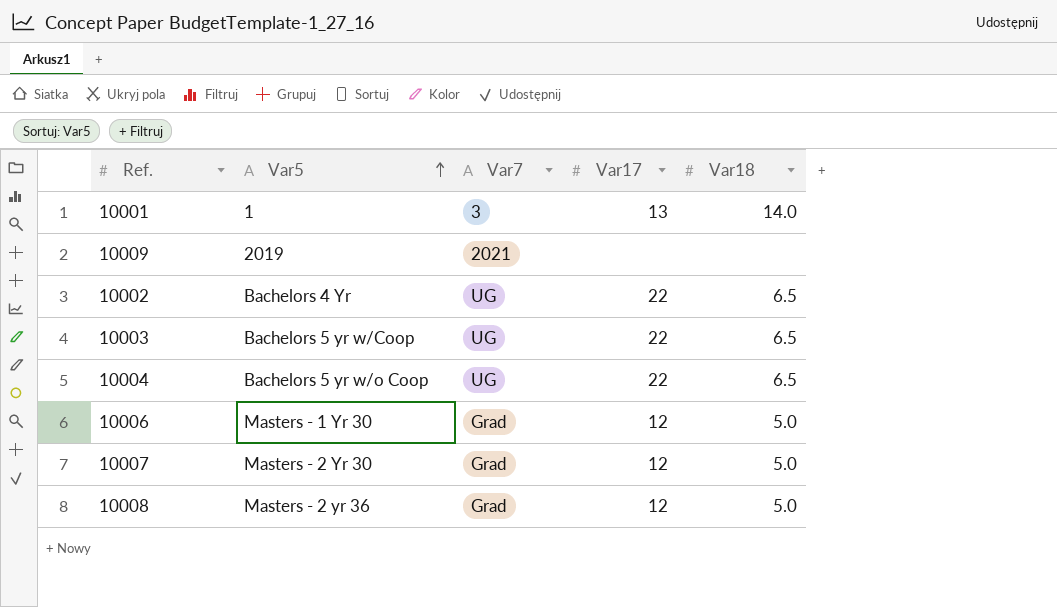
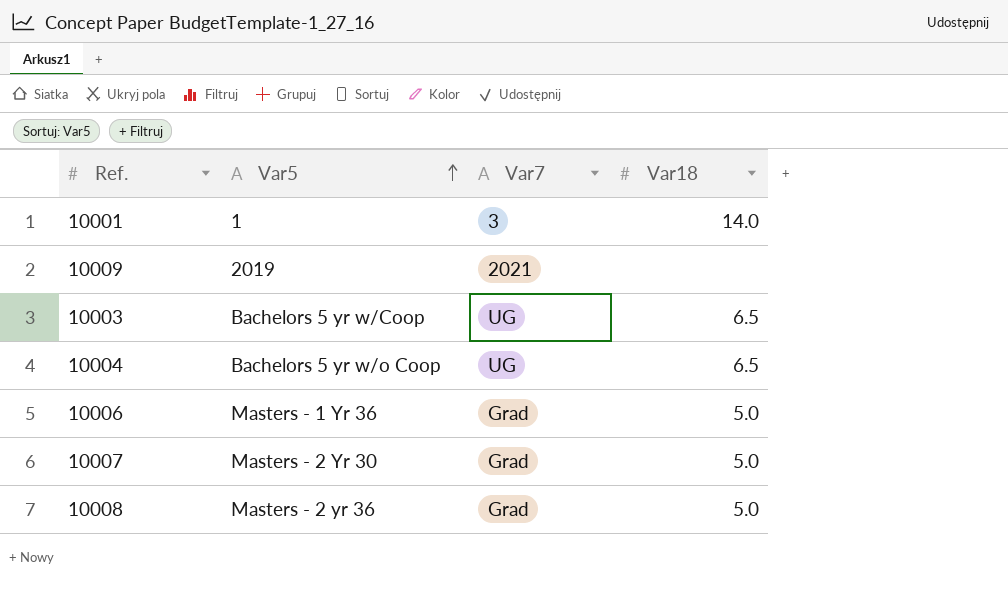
column Var17 | position: 4 -> none
row 10002: Bachelors 4 Yr | UG | 22 | 6.5 -> none
10006 | Var5: Masters - 1 Yr 30 -> Masters - 1 Yr 36

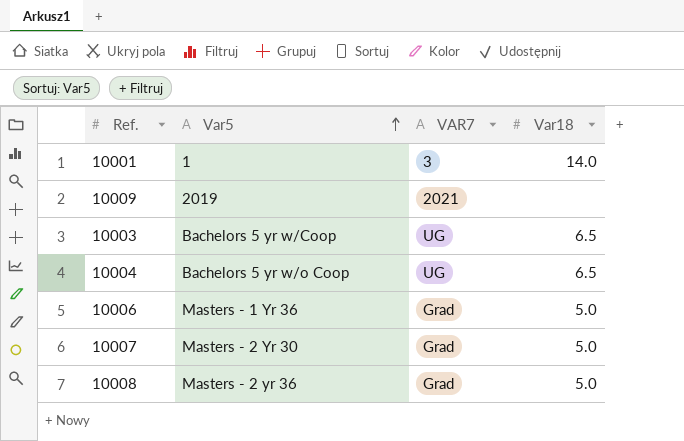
column name: Var7 -> VAR7

